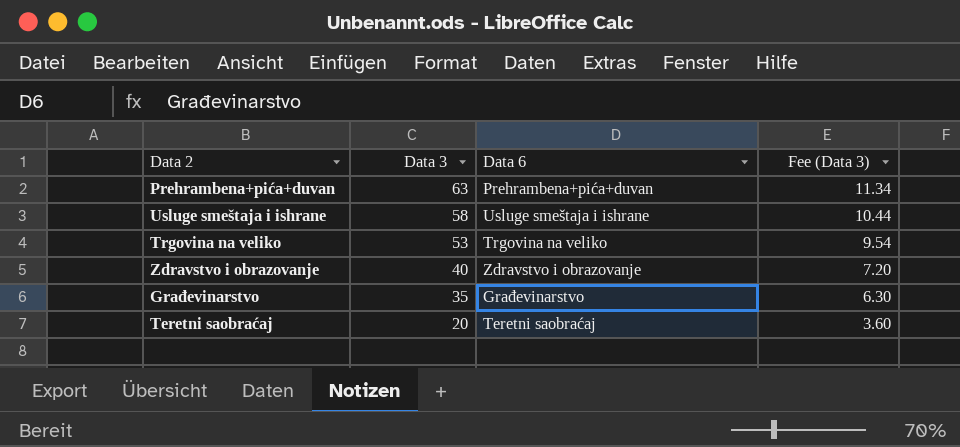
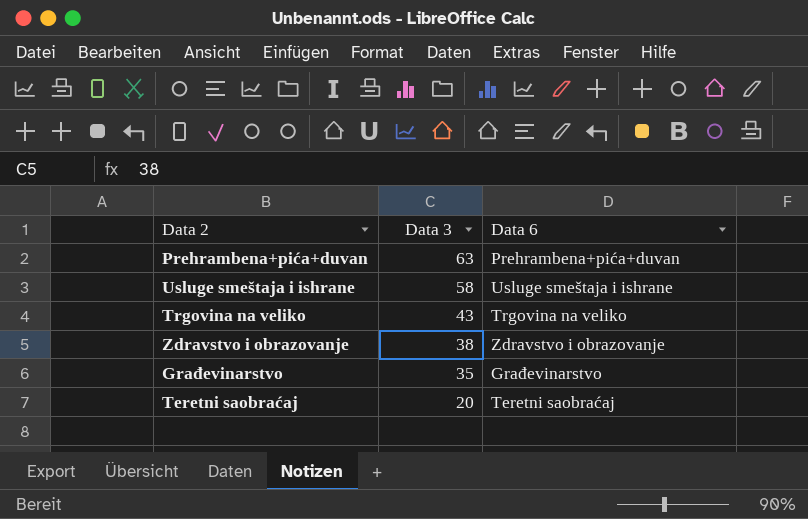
column Fee (Data 3) | formula: [Data 3] * 0.18 -> none
Trgovina na veliko | Data 3: 53 -> 43
Zdravstvo i obrazovanje | Data 3: 40 -> 38

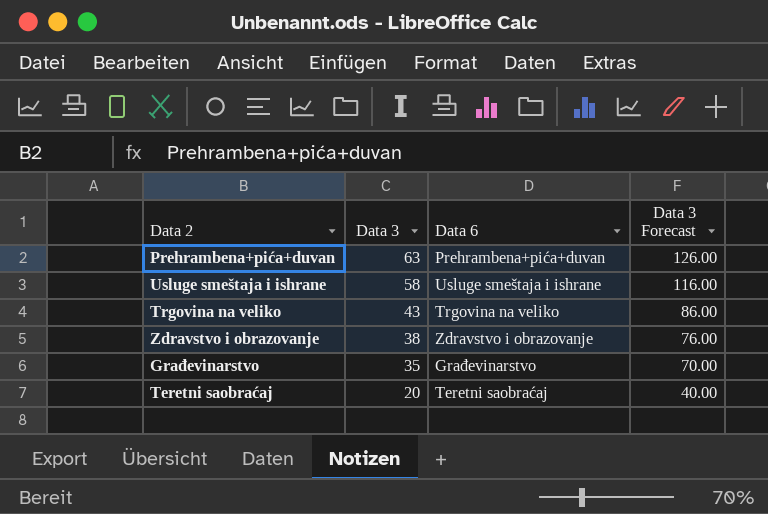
column Data 3 Forecast | formula: none -> [Data 3] * 2

